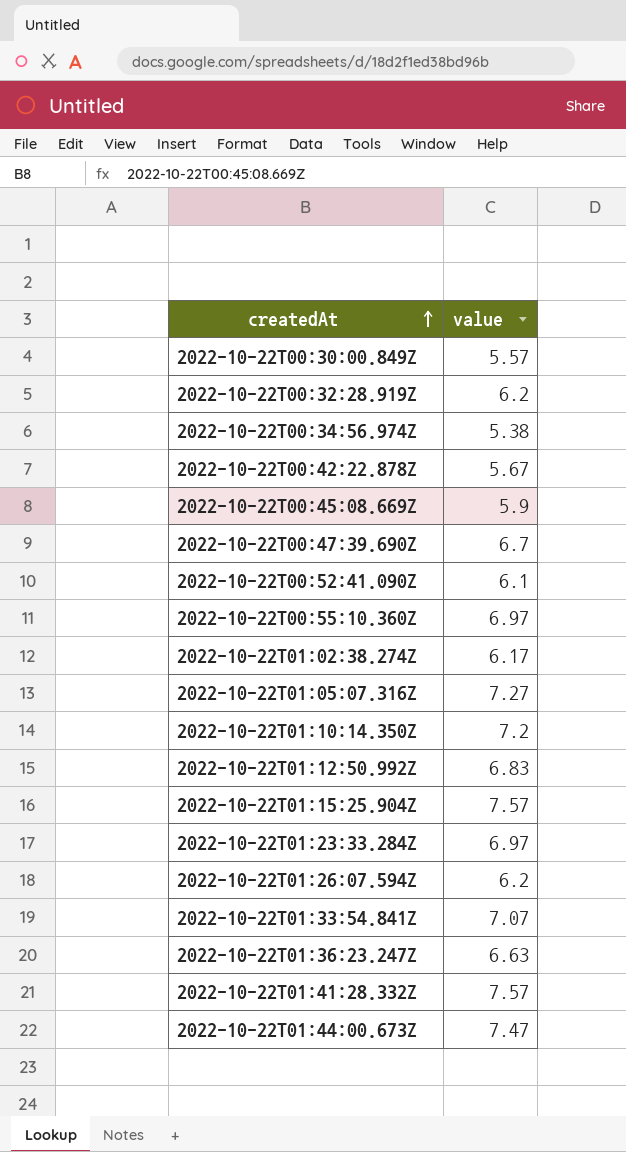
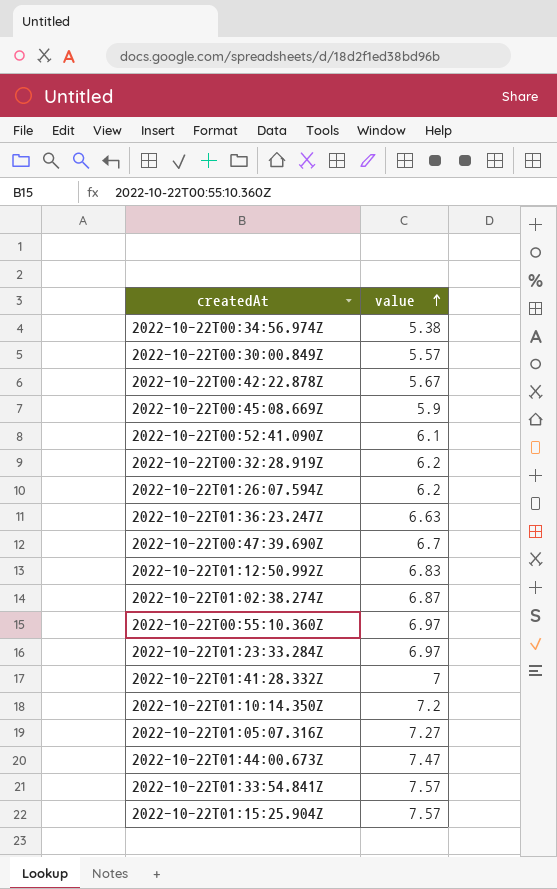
row order: createdAt ascending -> value ascending
2022-10-22T01:02:38.274Z | value: 6.17 -> 6.87
2022-10-22T01:41:28.332Z | value: 7.57 -> 7
2022-10-22T01:33:54.841Z | value: 7.07 -> 7.57

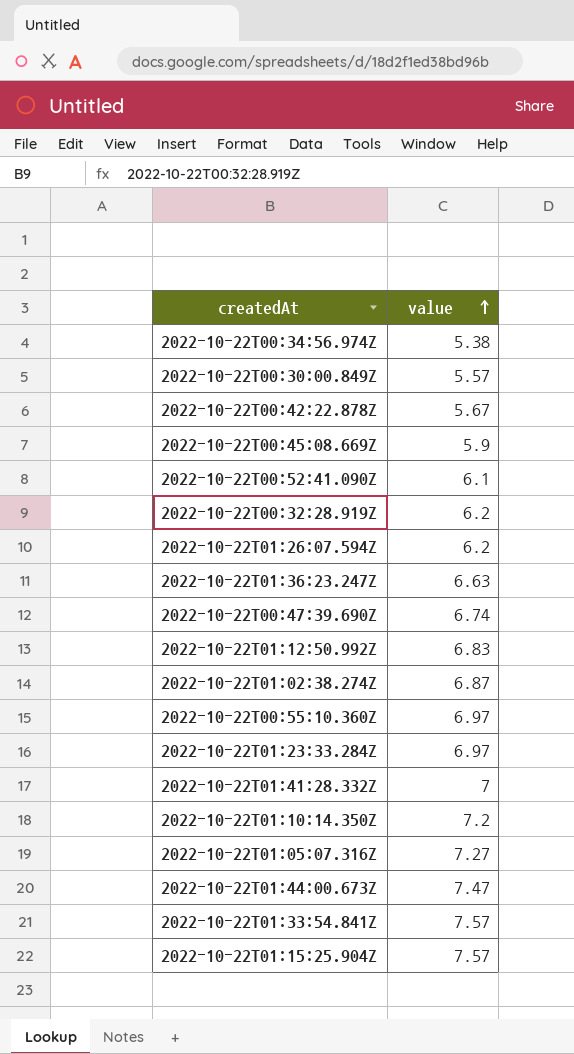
2022-10-22T00:47:39.690Z | value: 6.7 -> 6.74

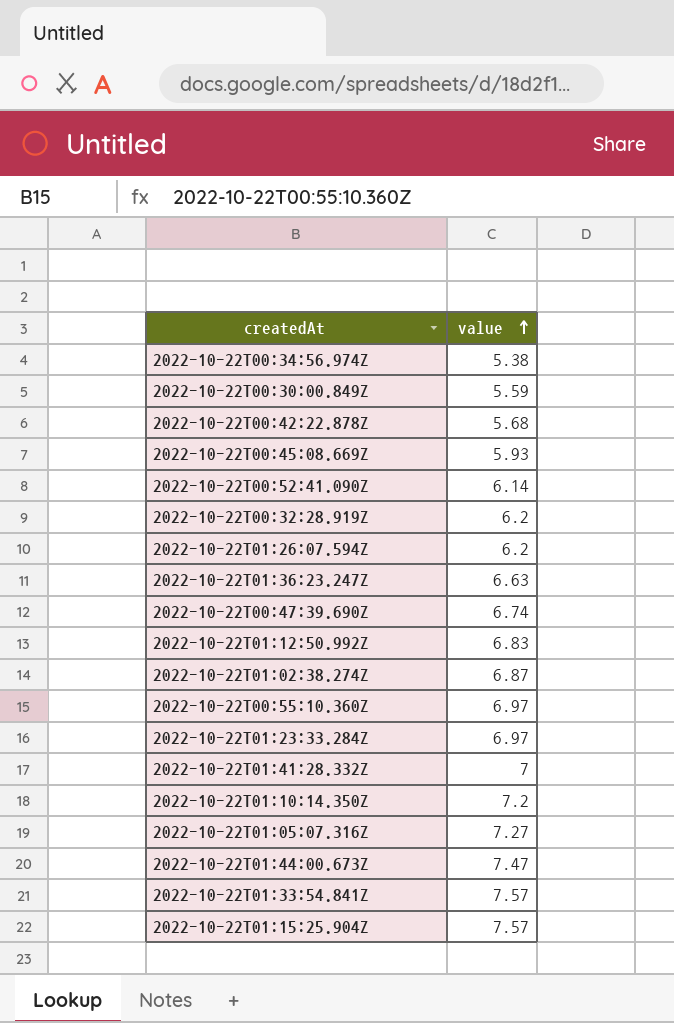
2022-10-22T00:30:00.849Z | value: 5.57 -> 5.59
2022-10-22T00:42:22.878Z | value: 5.67 -> 5.68
2022-10-22T00:45:08.669Z | value: 5.9 -> 5.93
2022-10-22T00:52:41.090Z | value: 6.1 -> 6.14

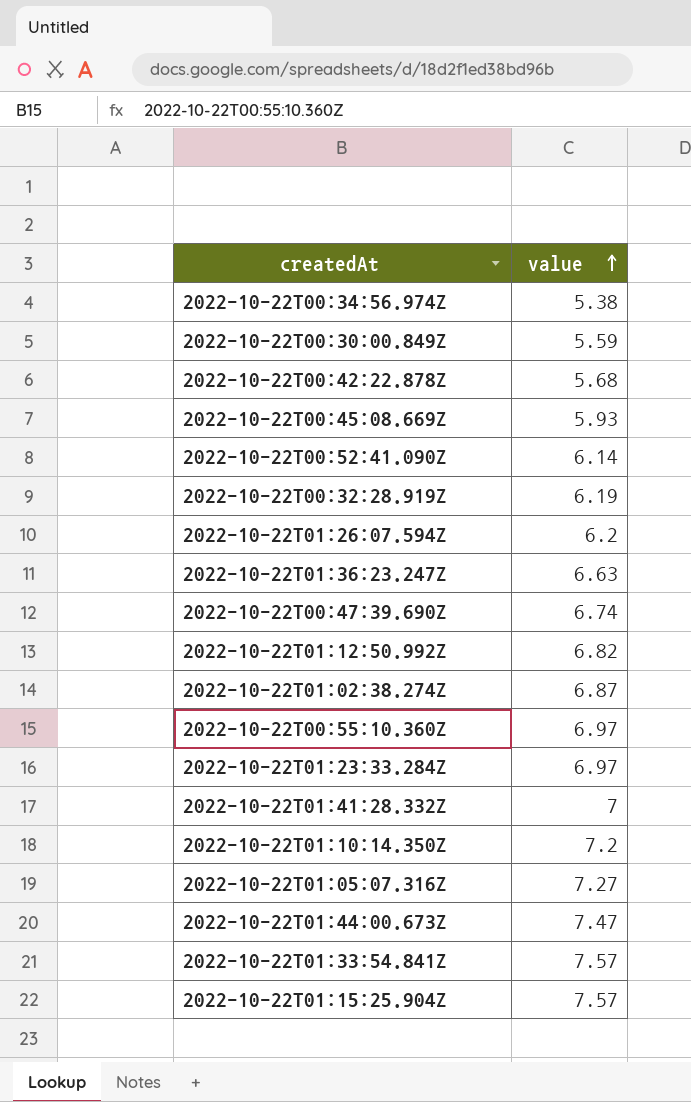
2022-10-22T00:32:28.919Z | value: 6.2 -> 6.19
2022-10-22T01:12:50.992Z | value: 6.83 -> 6.82

